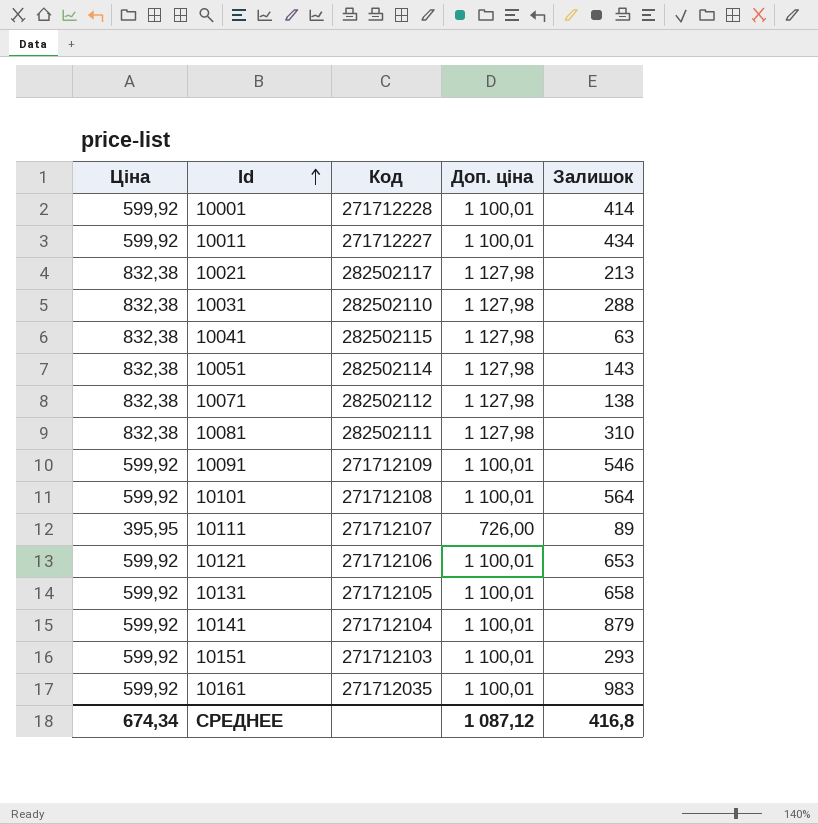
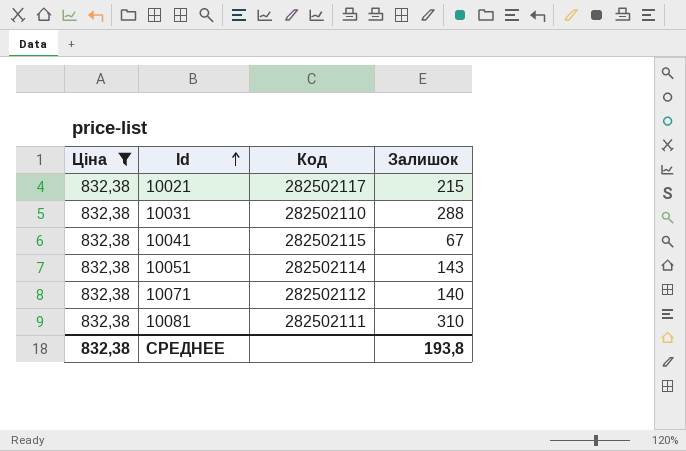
filter: none -> Ціна = 832,38
column Доп. ціна | position: 4 -> none
10021 | Залишок: 213 -> 215
10041 | Залишок: 63 -> 67
10071 | Залишок: 138 -> 140
СРЕДНЕЕ | Ціна: 674,34 -> 832,38
СРЕДНЕЕ | Залишок: 416,8 -> 193,8

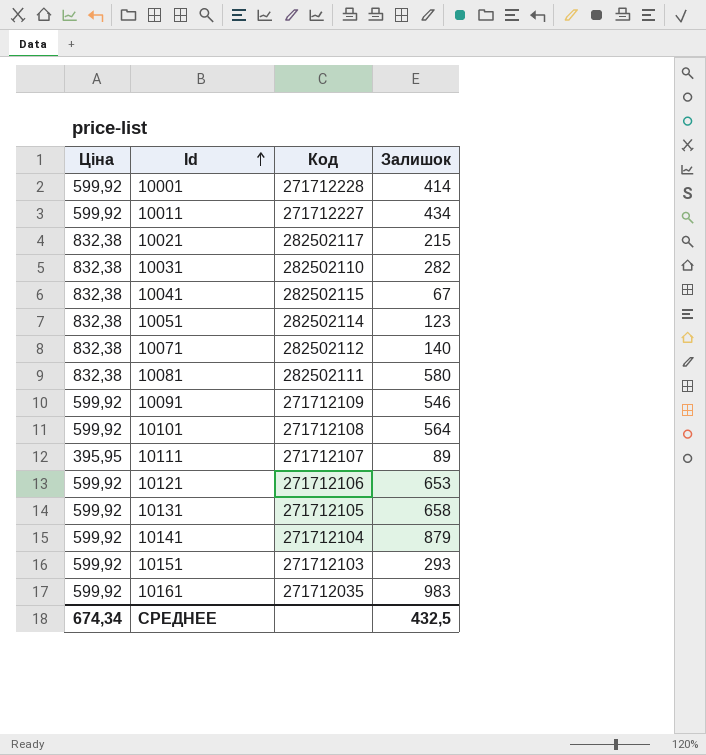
filter: Ціна = 832,38 -> none
10031 | Залишок: 288 -> 282
10051 | Залишок: 143 -> 123
10081 | Залишок: 310 -> 580
СРЕДНЕЕ | Ціна: 832,38 -> 674,34
СРЕДНЕЕ | Залишок: 193,8 -> 432,5

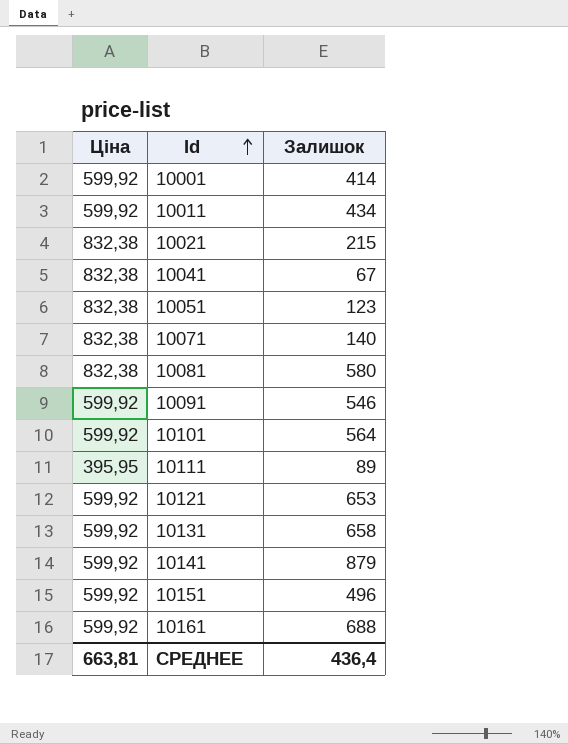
column Код | position: 3 -> none
row 10031: 832,38 | 282502110 | 282 -> none
10151 | Залишок: 293 -> 496
10161 | Залишок: 983 -> 688
СРЕДНЕЕ | Ціна: 674,34 -> 663,81
СРЕДНЕЕ | Залишок: 432,5 -> 436,4

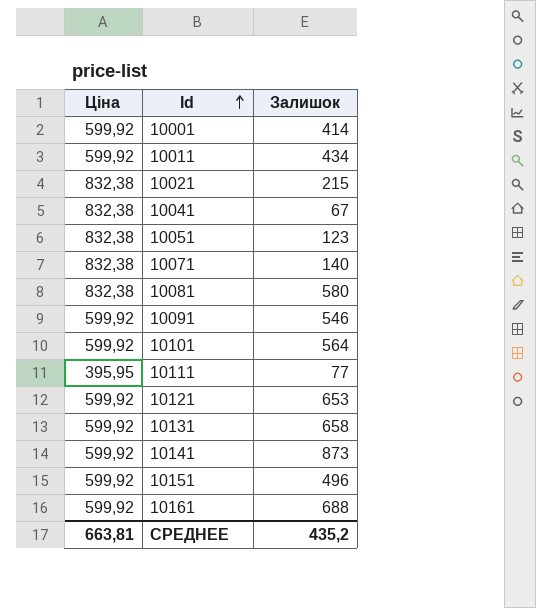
10111 | Залишок: 89 -> 77
10141 | Залишок: 879 -> 873
СРЕДНЕЕ | Залишок: 436,4 -> 435,2

